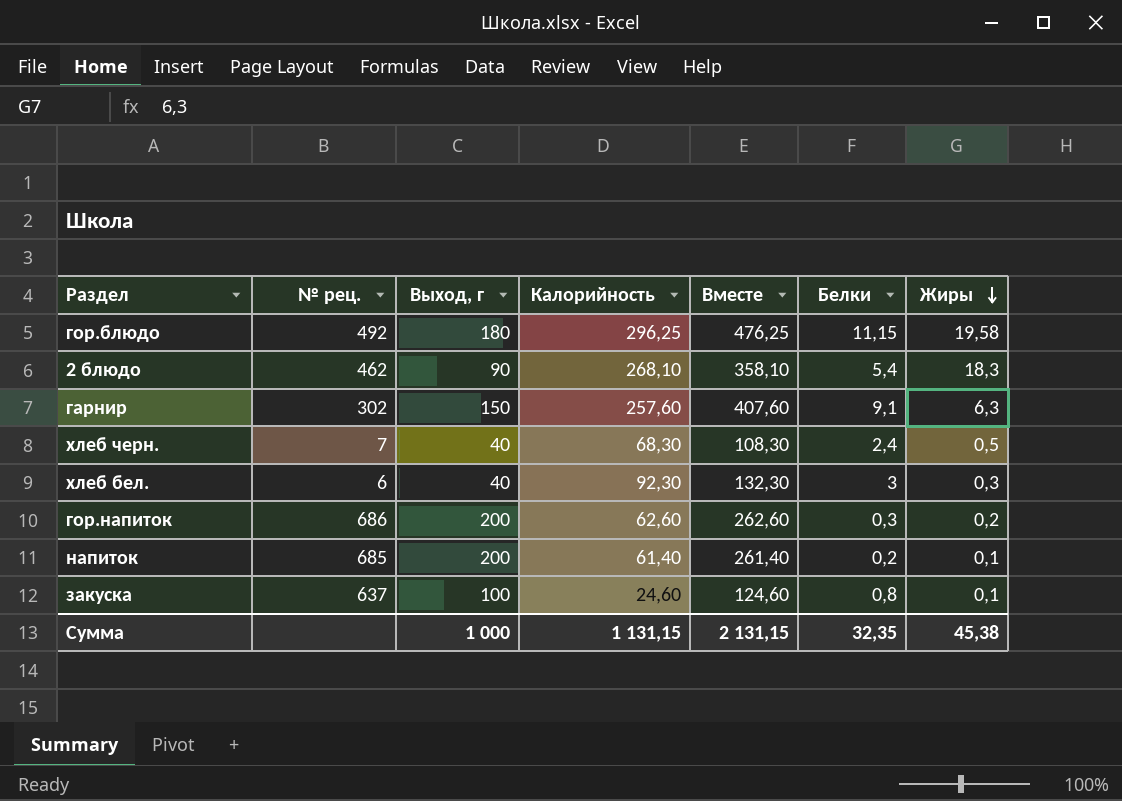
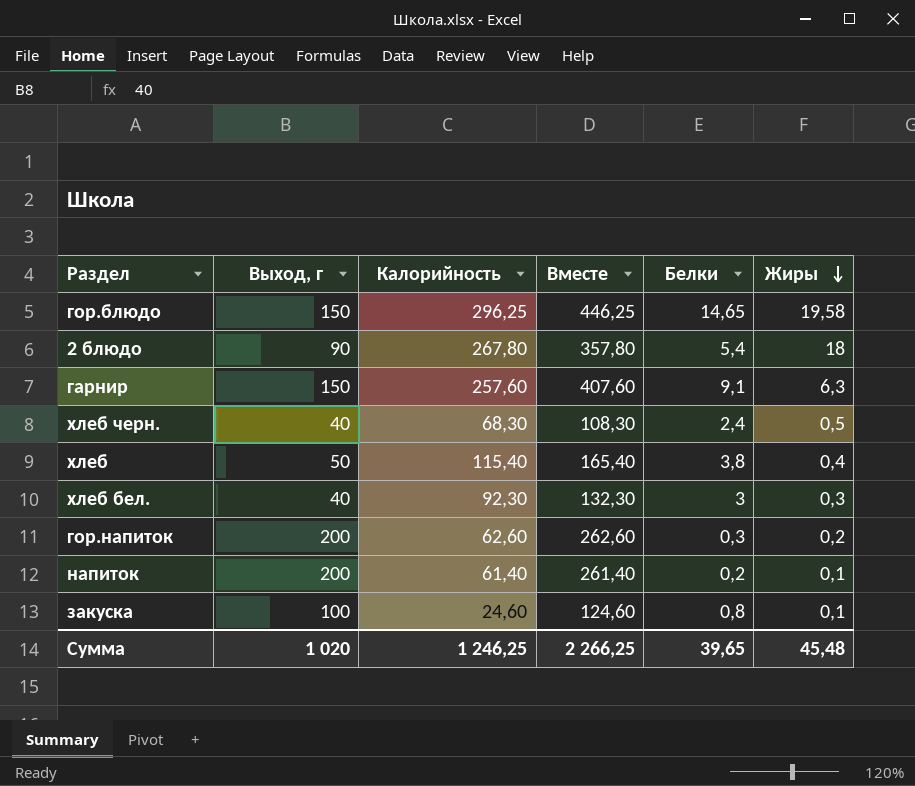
column № рец. | position: 2 -> none
гор.блюдо | Выход, г: 180 -> 150
гор.блюдо | Вместе: 476,25 -> 446,25
гор.блюдо | Белки: 11,15 -> 14,65
2 блюдо | Калорийность: 268,10 -> 267,80
2 блюдо | Вместе: 358,10 -> 357,80
2 блюдо | Жиры: 18,3 -> 18
row хлеб: none -> 50 | 115,40 | 165,40 | 3,8 | 0,4
Сумма | Выход, г: 1 000 -> 1 020
Сумма | Калорийность: 1 131,15 -> 1 246,25
Сумма | Вместе: 2 131,15 -> 2 266,25
Сумма | Белки: 32,35 -> 39,65
Сумма | Жиры: 45,38 -> 45,48

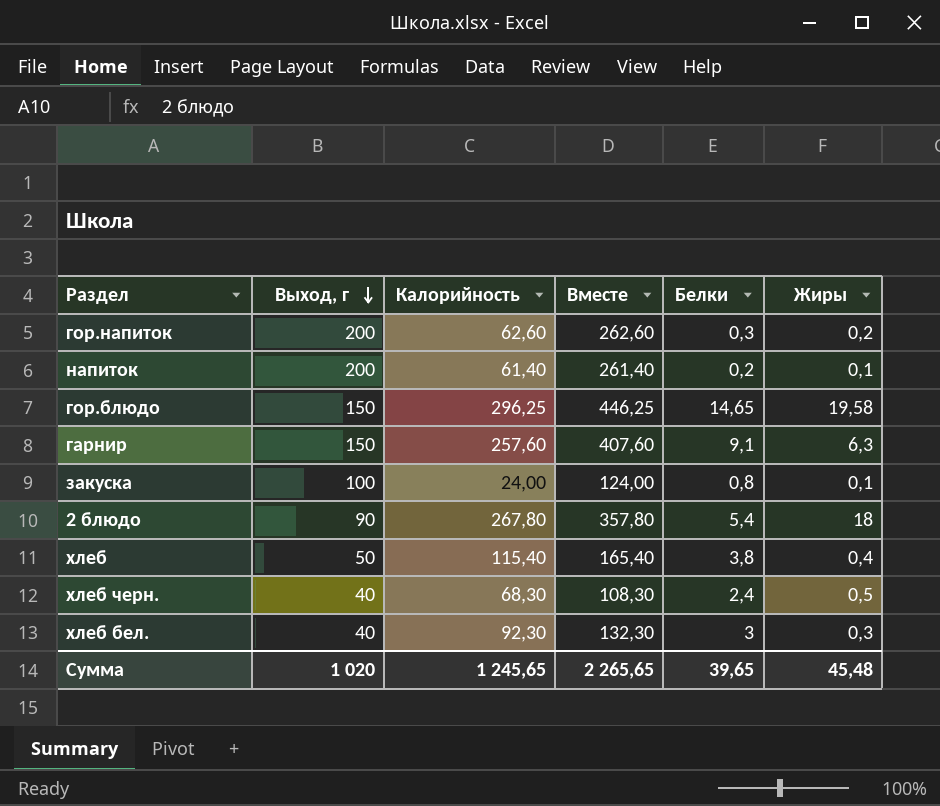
row order: Жиры descending -> Выход, г descending
закуска | Калорийность: 24,60 -> 24,00
закуска | Вместе: 124,60 -> 124,00
Сумма | Калорийность: 1 246,25 -> 1 245,65
Сумма | Вместе: 2 266,25 -> 2 265,65

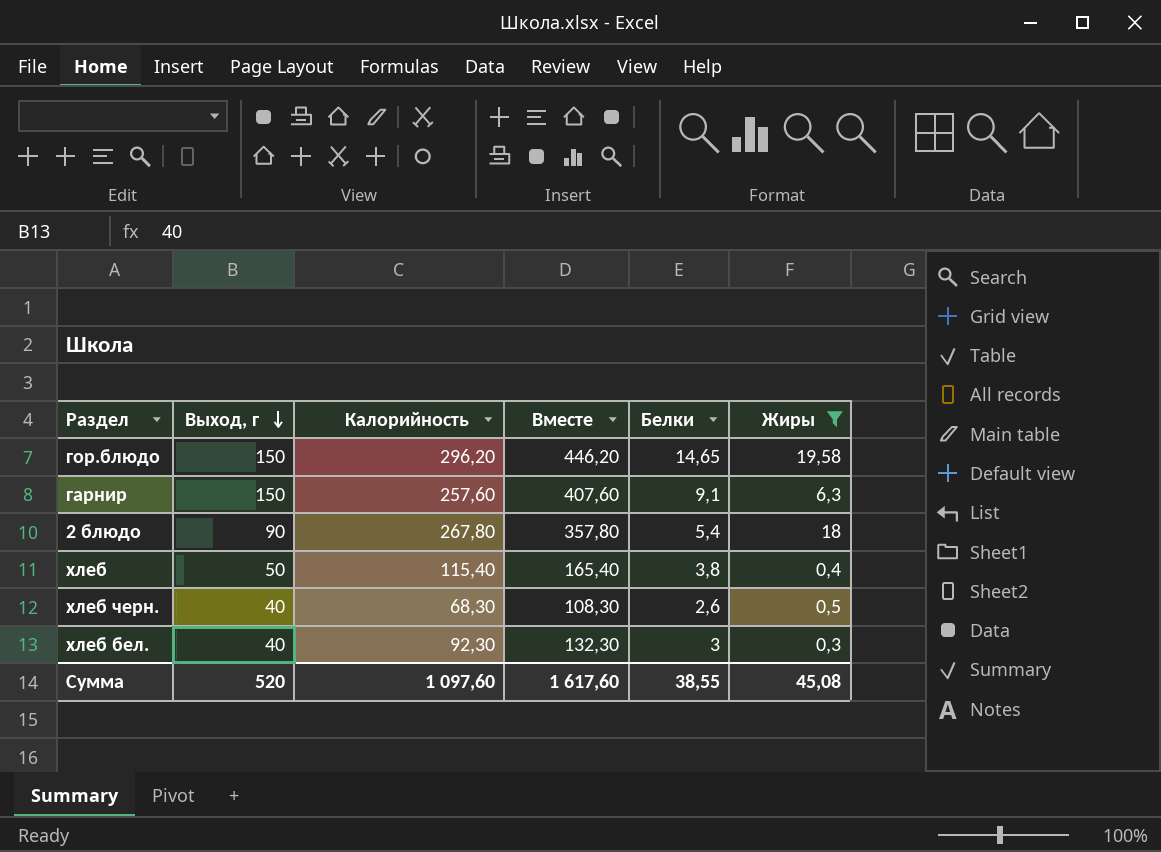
filter: none -> Жиры >= 0,3
гор.блюдо | Калорийность: 296,25 -> 296,20
гор.блюдо | Вместе: 446,25 -> 446,20
хлеб черн. | Белки: 2,4 -> 2,6
Сумма | Выход, г: 1 020 -> 520
Сумма | Калорийность: 1 245,65 -> 1 097,60
Сумма | Вместе: 2 265,65 -> 1 617,60
Сумма | Белки: 39,65 -> 38,55
Сумма | Жиры: 45,48 -> 45,08

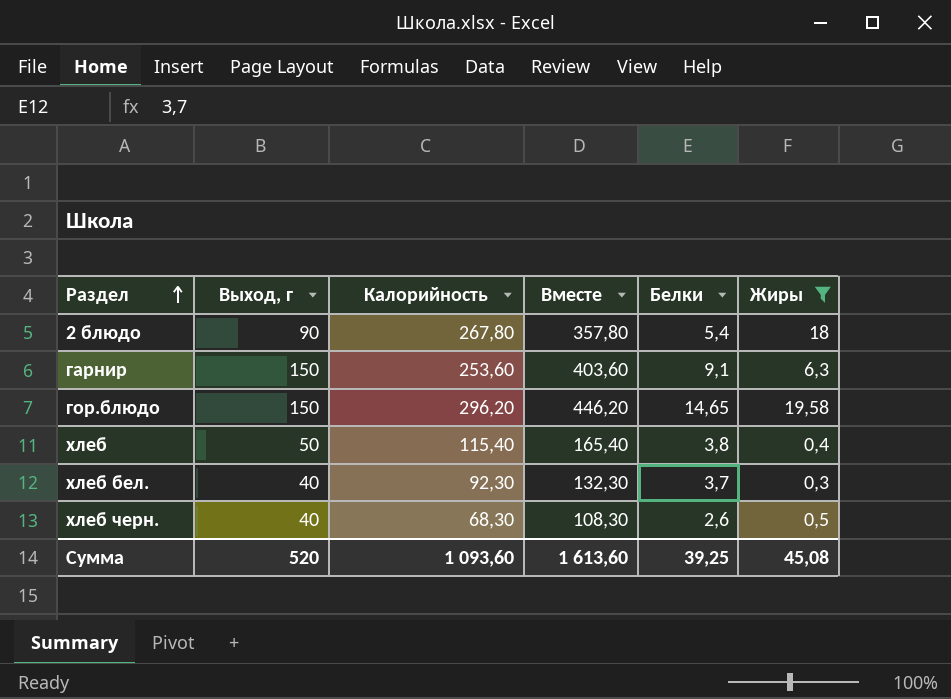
row order: Выход, г descending -> Раздел ascending
гарнир | Калорийность: 257,60 -> 253,60
гарнир | Вместе: 407,60 -> 403,60
хлеб бел. | Белки: 3 -> 3,7
Сумма | Калорийность: 1 097,60 -> 1 093,60
Сумма | Вместе: 1 617,60 -> 1 613,60
Сумма | Белки: 38,55 -> 39,25

